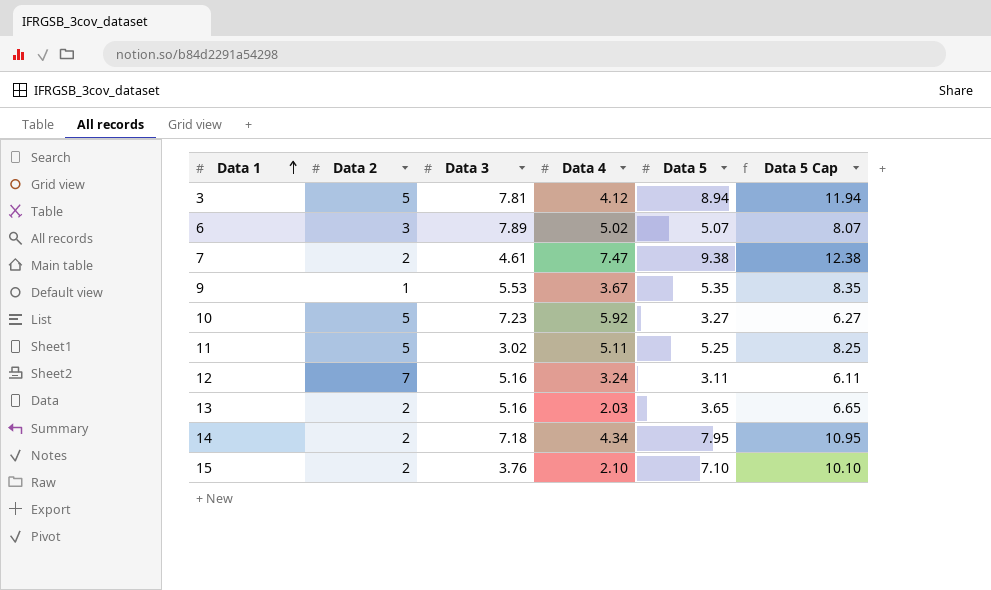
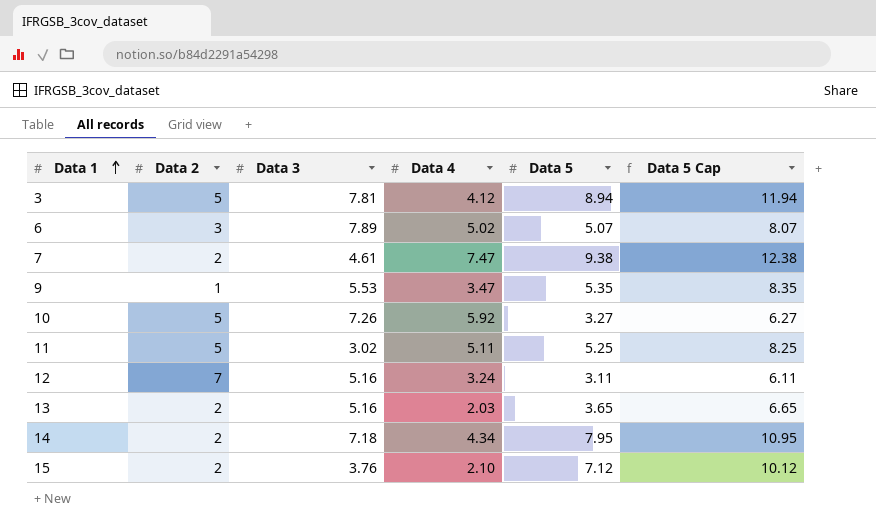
9 | Data 4: 3.67 -> 3.47
10 | Data 3: 7.23 -> 7.26
15 | Data 5: 7.10 -> 7.12
15 | Data 5 Cap: 10.10 -> 10.12

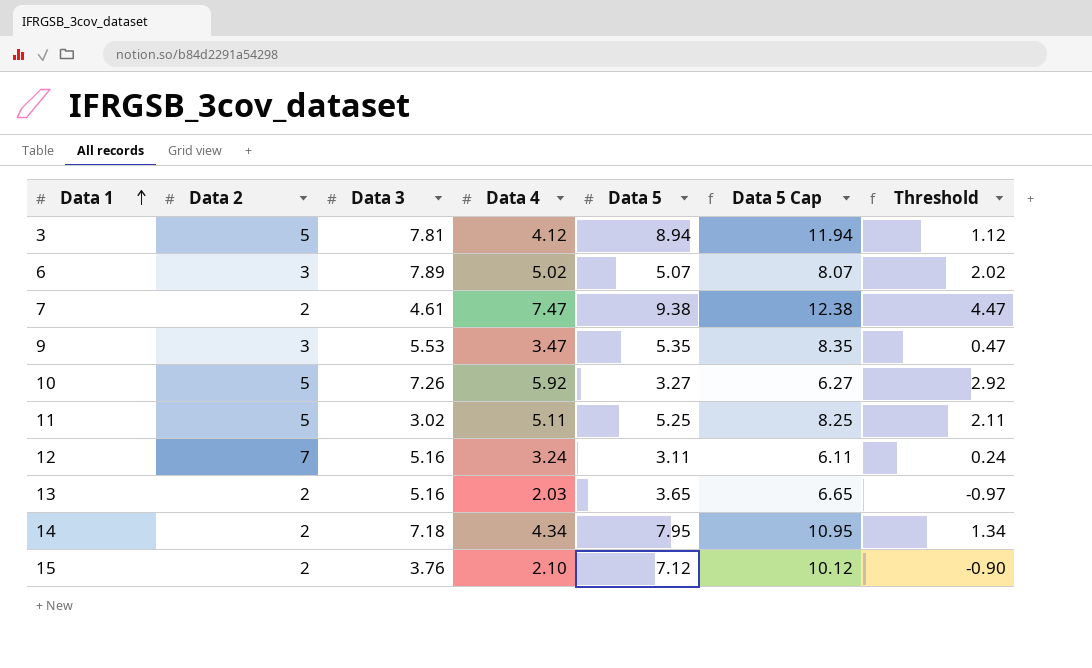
column Threshold | formula: none -> [Data 4] - 3
9 | Data 2: 1 -> 3

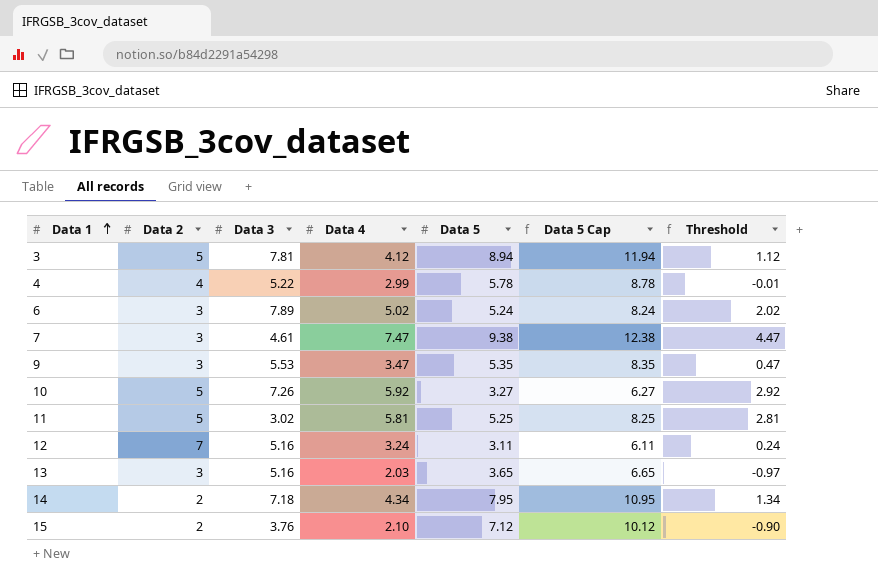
row 4: none -> 4 | 5.22 | 2.99 | 5.78 | 8.78 | -0.01
6 | Data 5: 5.07 -> 5.24
6 | Data 5 Cap: 8.07 -> 8.24
7 | Data 2: 2 -> 3
11 | Data 4: 5.11 -> 5.81
11 | Threshold: 2.11 -> 2.81
13 | Data 2: 2 -> 3

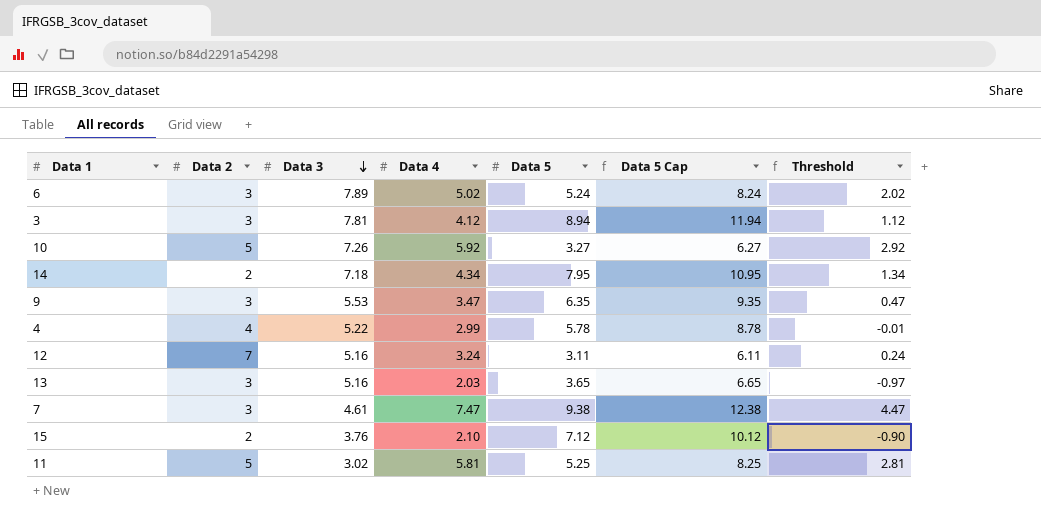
row order: Data 1 ascending -> Data 3 descending
3 | Data 2: 5 -> 3
9 | Data 5: 5.35 -> 6.35
9 | Data 5 Cap: 8.35 -> 9.35

